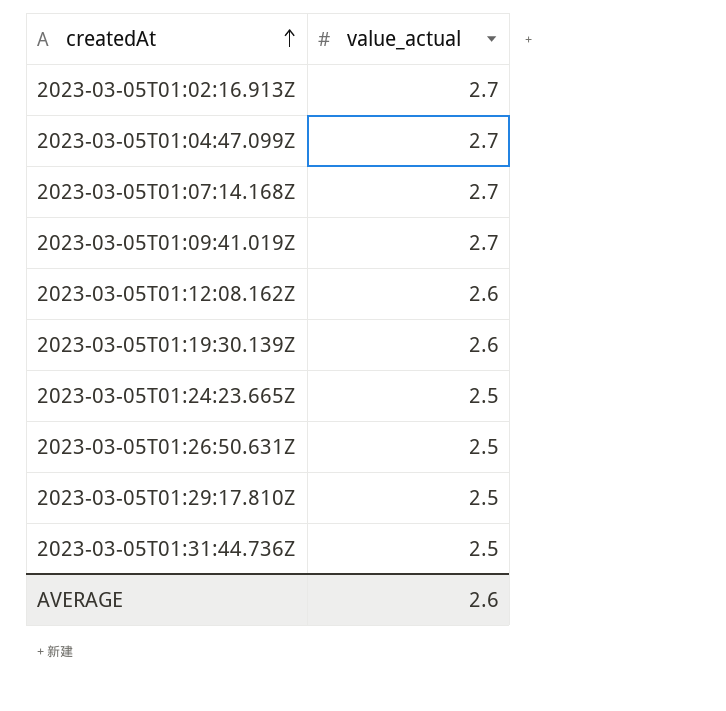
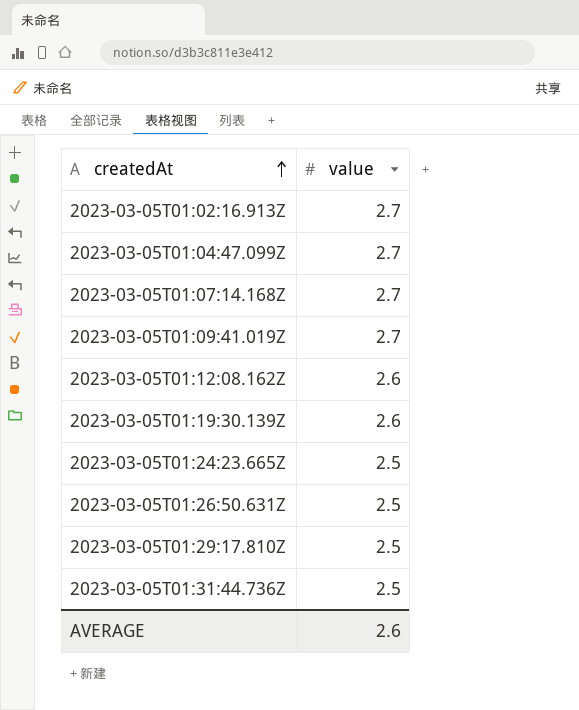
column name: value_actual -> value

